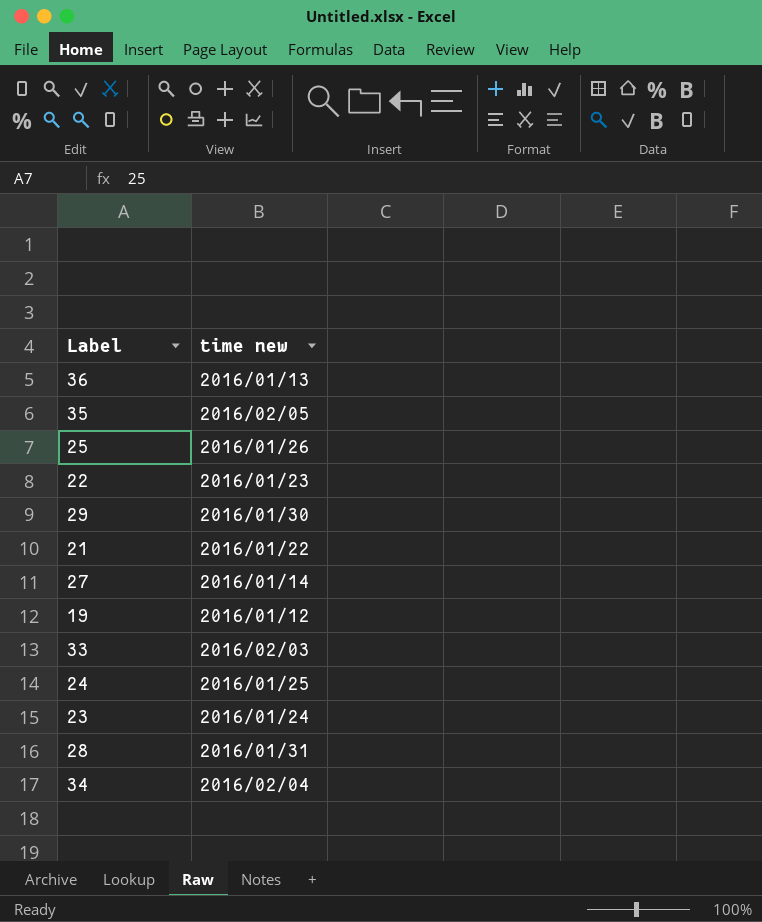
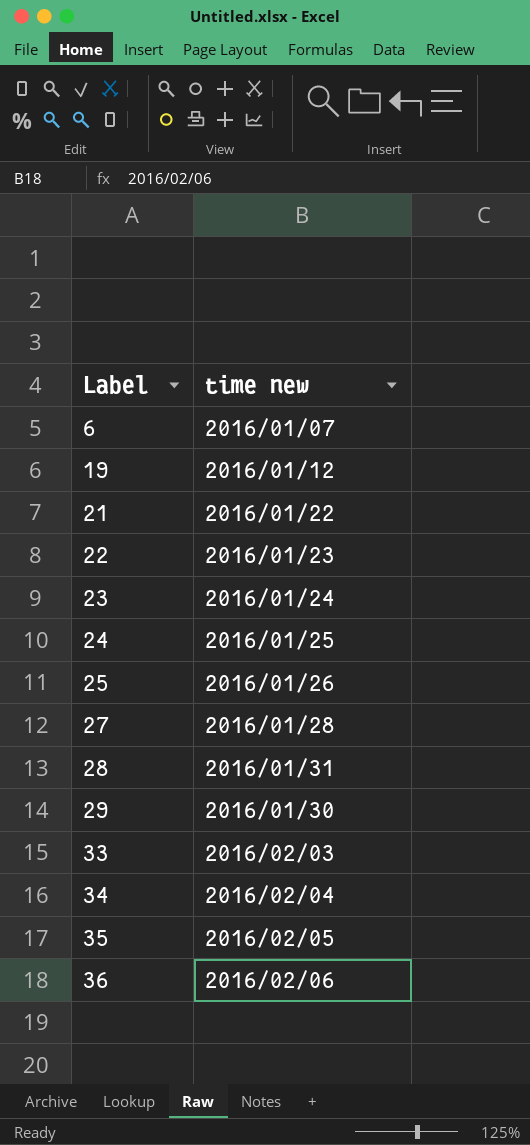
row order: none -> Label ascending
row 6: none -> 2016/01/07
27 | time new: 2016/01/14 -> 2016/01/28
36 | time new: 2016/01/13 -> 2016/02/06

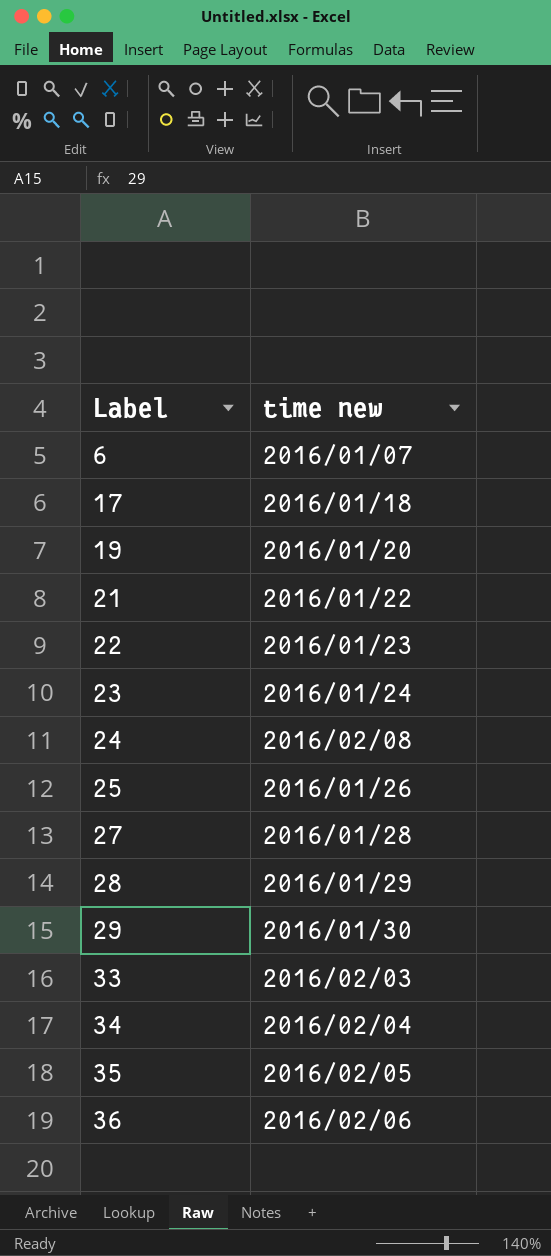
row 17: none -> 2016/01/18
19 | time new: 2016/01/12 -> 2016/01/20
24 | time new: 2016/01/25 -> 2016/02/08
28 | time new: 2016/01/31 -> 2016/01/29

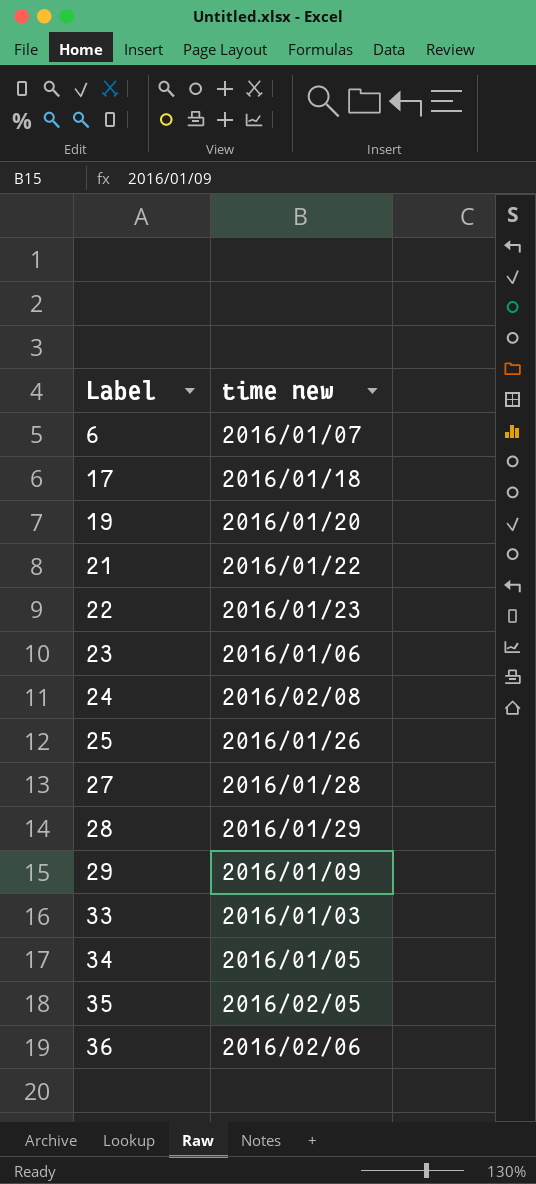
23 | time new: 2016/01/24 -> 2016/01/06
29 | time new: 2016/01/30 -> 2016/01/09
33 | time new: 2016/02/03 -> 2016/01/03
34 | time new: 2016/02/04 -> 2016/01/05

